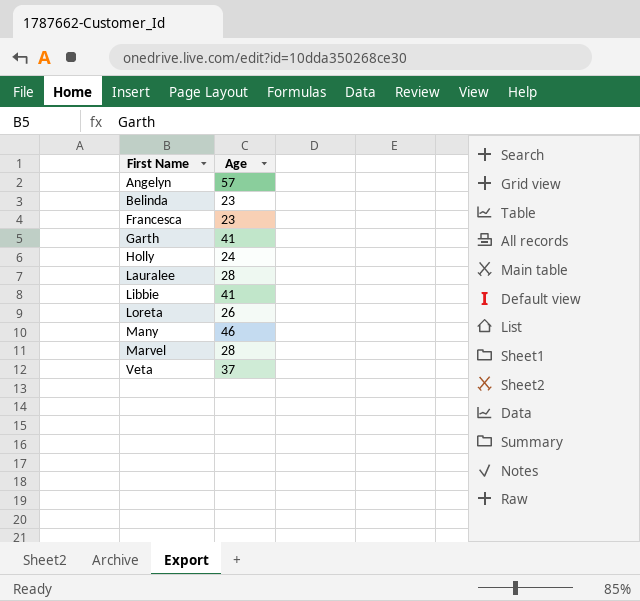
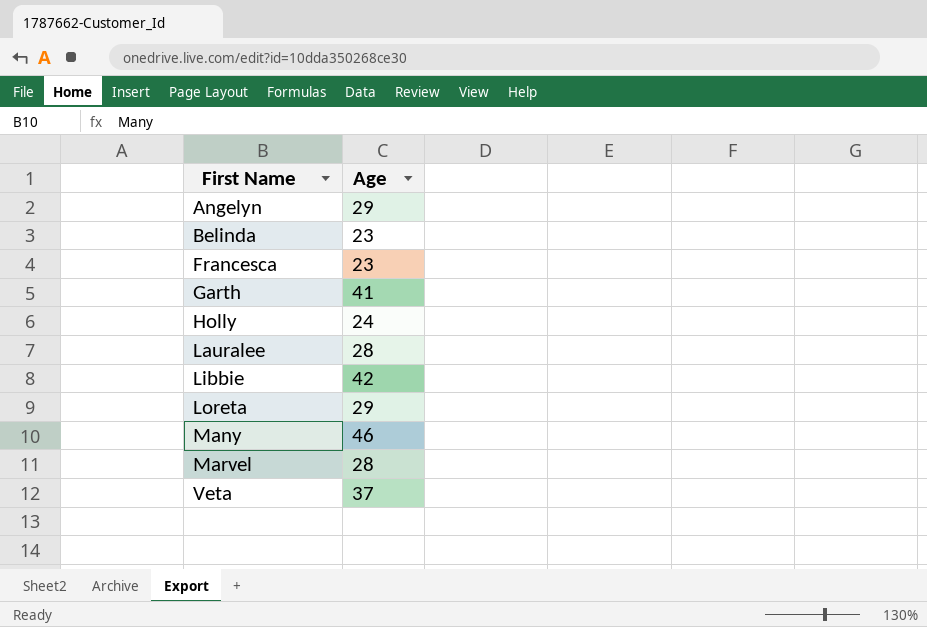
Angelyn | Age: 57 -> 29
Libbie | Age: 41 -> 42
Loreta | Age: 26 -> 29

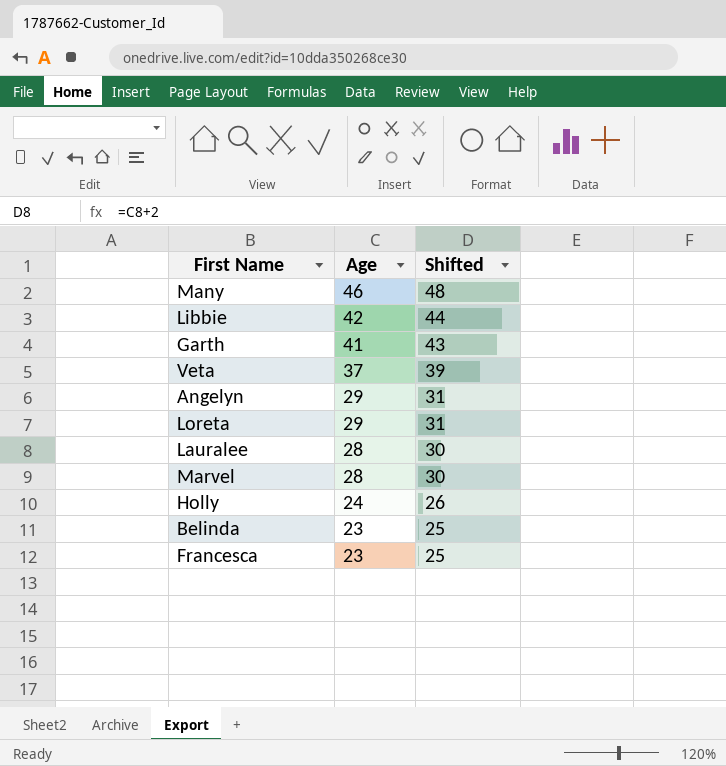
row order: First Name ascending -> Age descending
column Shifted | formula: none -> [Age] + 2

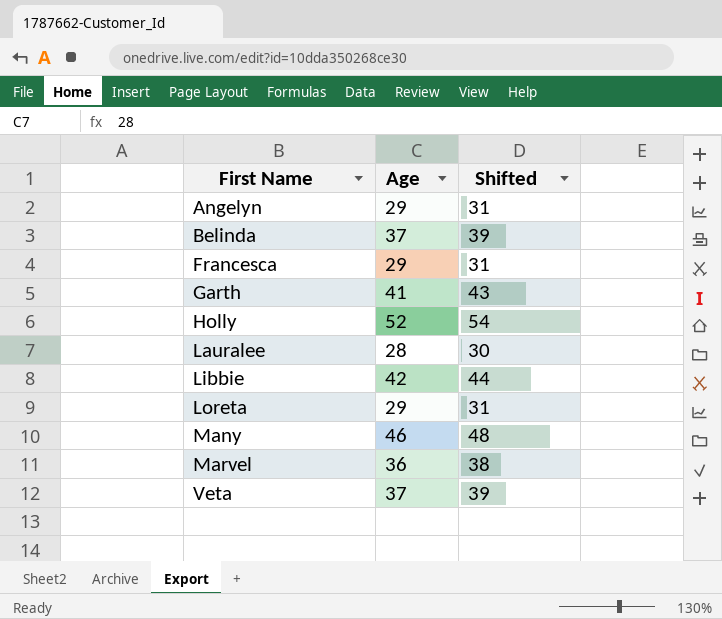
row order: Age descending -> First Name ascending
Belinda | Age: 23 -> 37
Belinda | Shifted: 25 -> 39
Francesca | Age: 23 -> 29
Francesca | Shifted: 25 -> 31
Holly | Age: 24 -> 52
Holly | Shifted: 26 -> 54
Marvel | Age: 28 -> 36
Marvel | Shifted: 30 -> 38

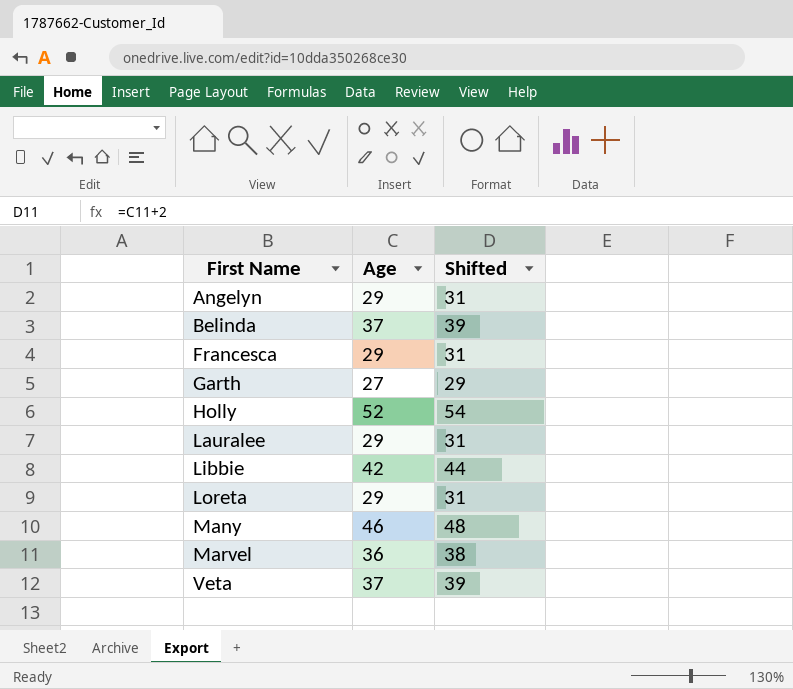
Garth | Age: 41 -> 27
Garth | Shifted: 43 -> 29
Lauralee | Age: 28 -> 29
Lauralee | Shifted: 30 -> 31

